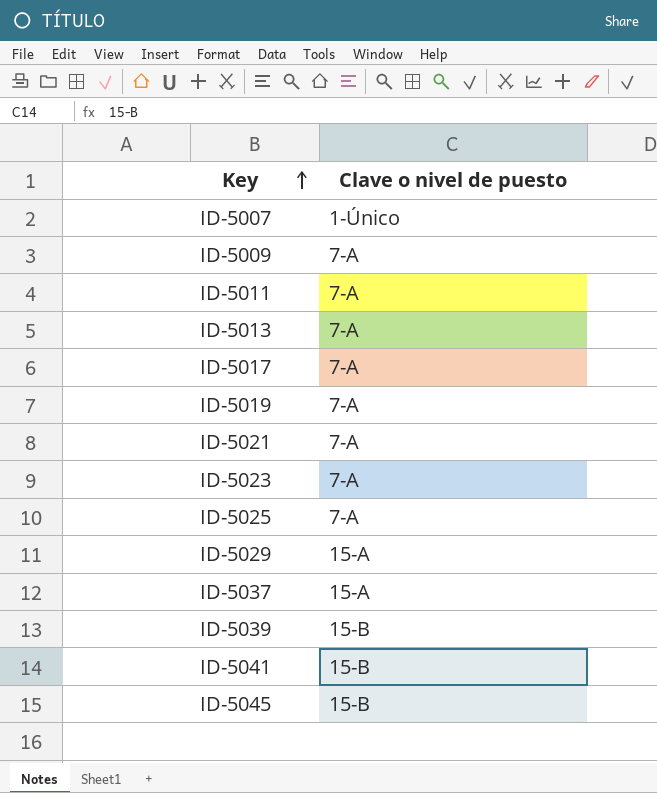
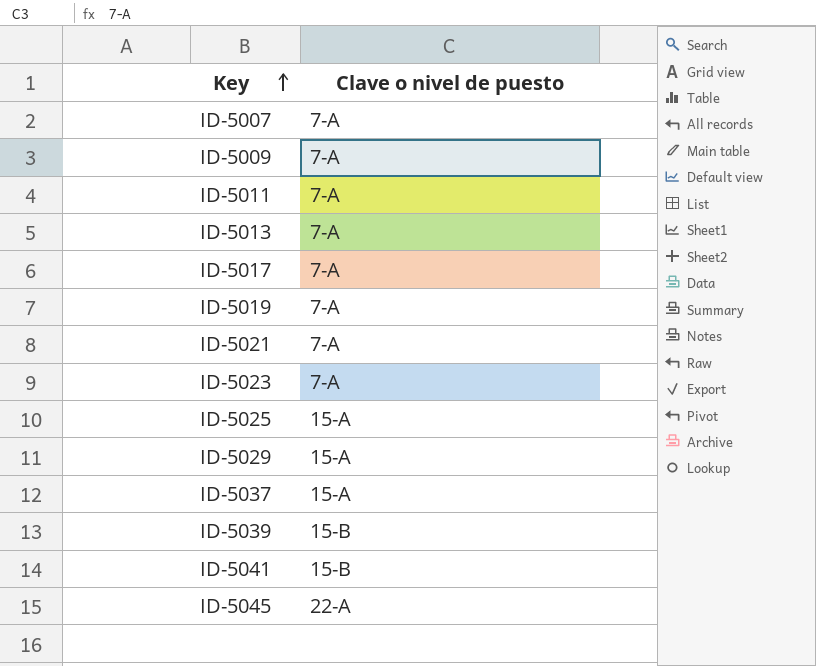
ID-5007 | Clave o nivel de puesto: 1-Único -> 7-A
ID-5025 | Clave o nivel de puesto: 7-A -> 15-A
ID-5045 | Clave o nivel de puesto: 15-B -> 22-A

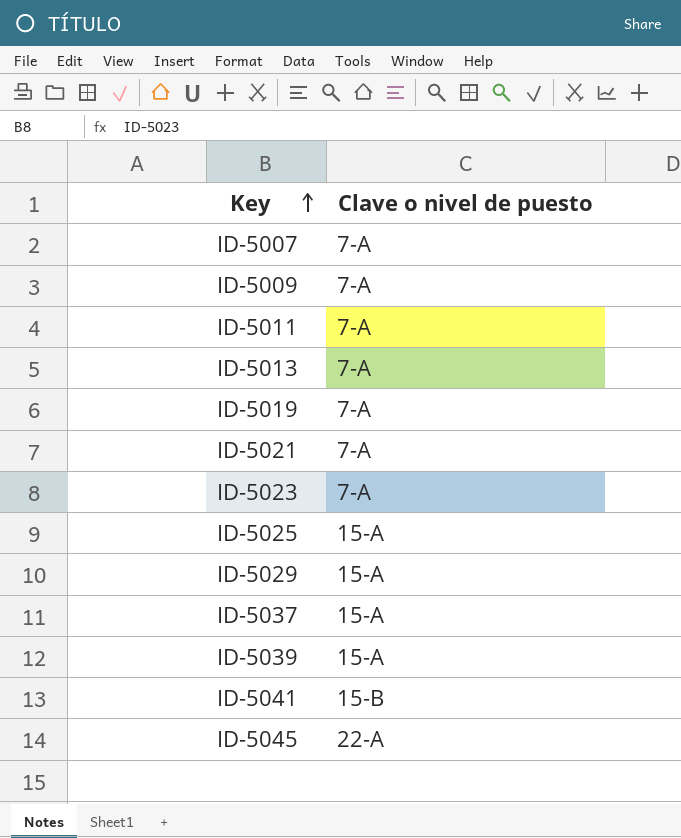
row ID-5017: 7-A -> none
ID-5039 | Clave o nivel de puesto: 15-B -> 15-A

